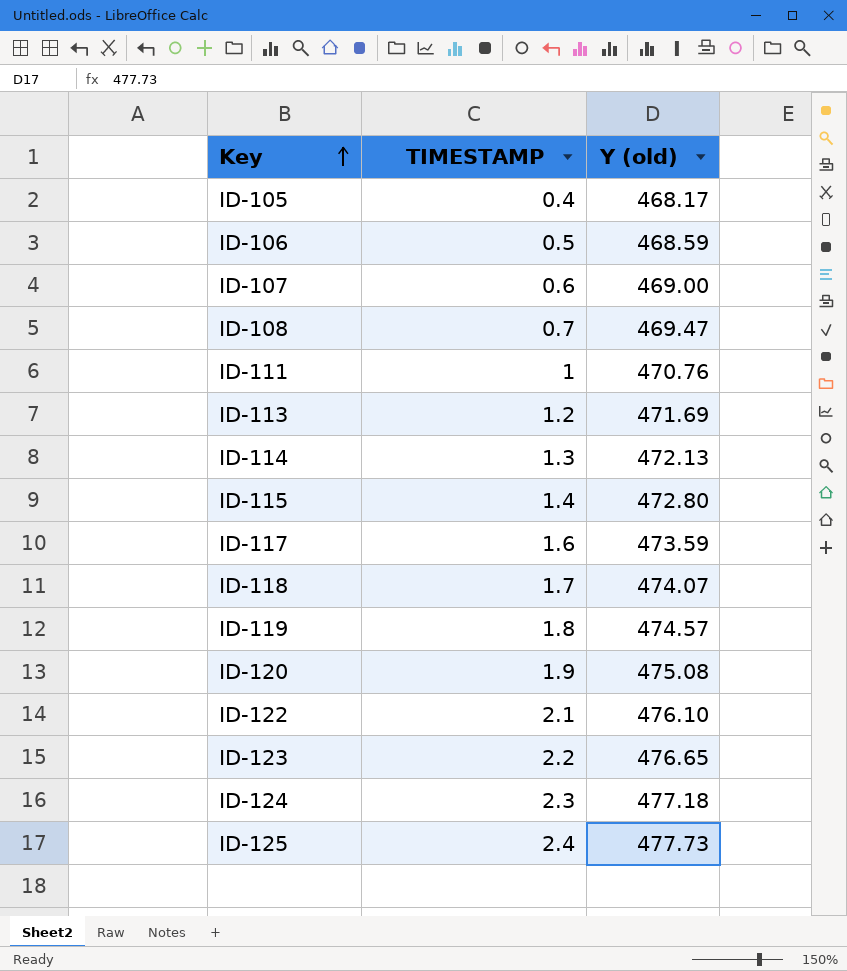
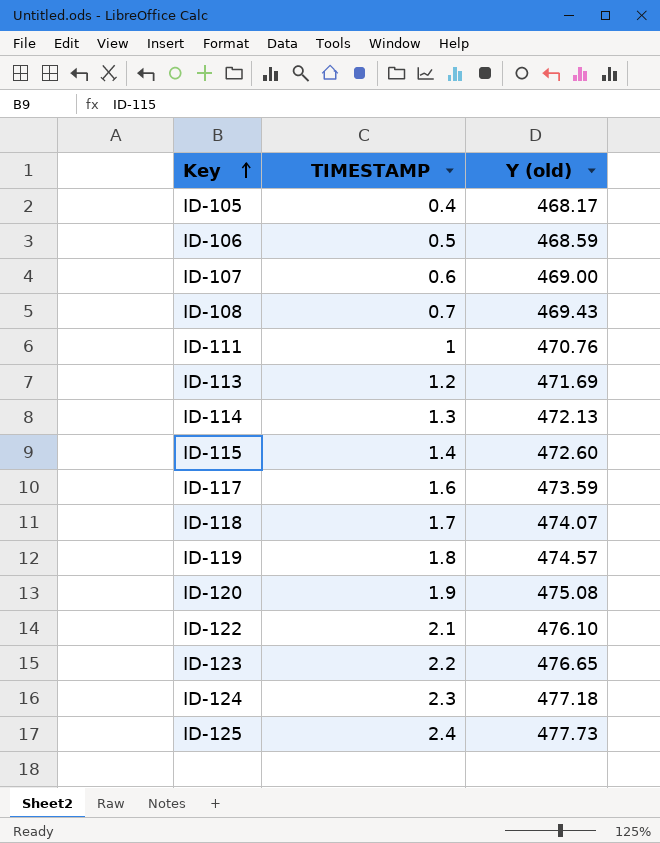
ID-108 | Y (old): 469.47 -> 469.43
ID-115 | Y (old): 472.80 -> 472.60

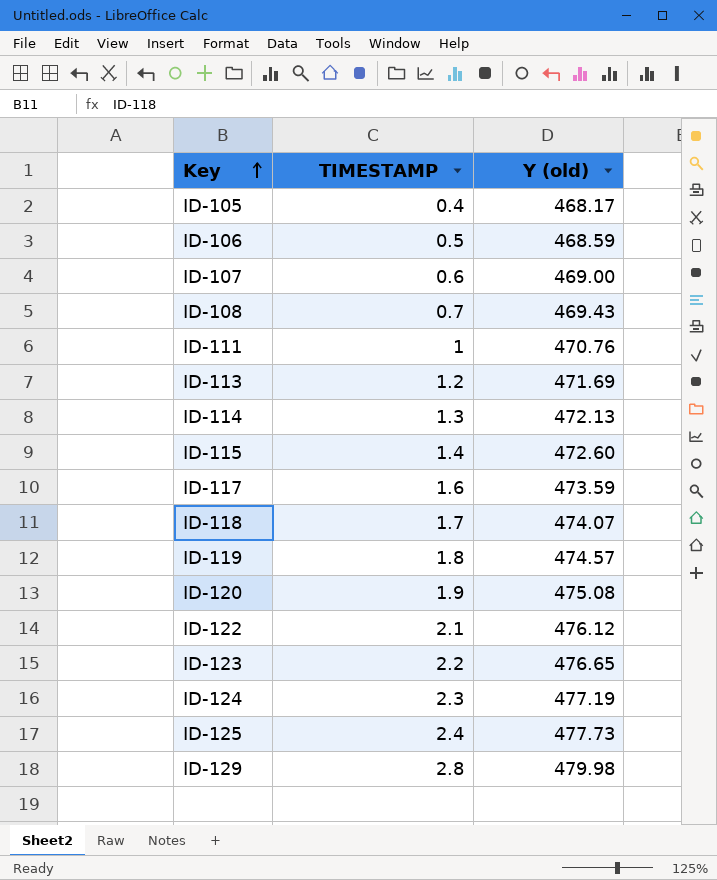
ID-122 | Y (old): 476.10 -> 476.12
ID-124 | Y (old): 477.18 -> 477.19
row ID-129: none -> 2.8 | 479.98

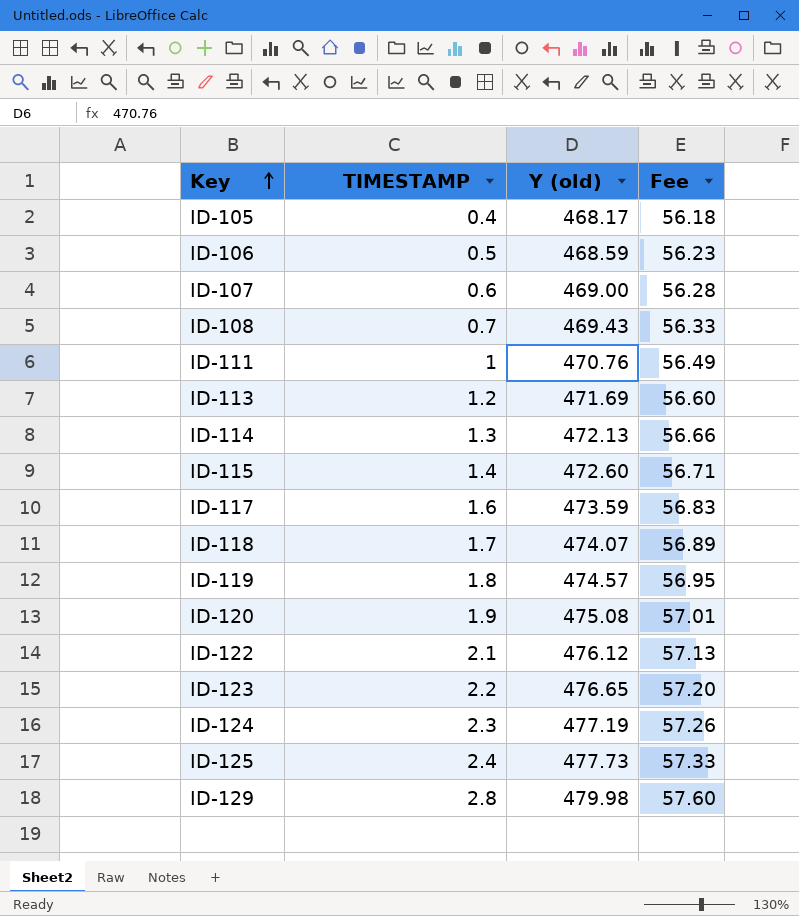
column Fee | formula: none -> [Y (old)] * 0.12

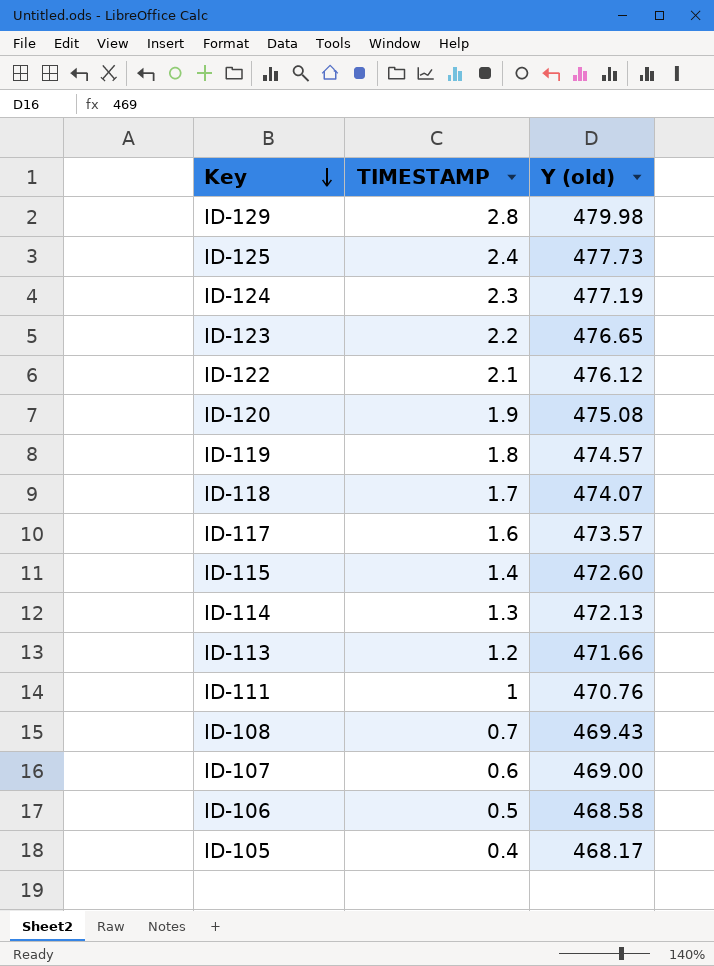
row order: Key ascending -> Key descending
column Fee | formula: [Y (old)] * 0.12 -> none
ID-117 | Y (old): 473.59 -> 473.57
ID-113 | Y (old): 471.69 -> 471.66
ID-106 | Y (old): 468.59 -> 468.58

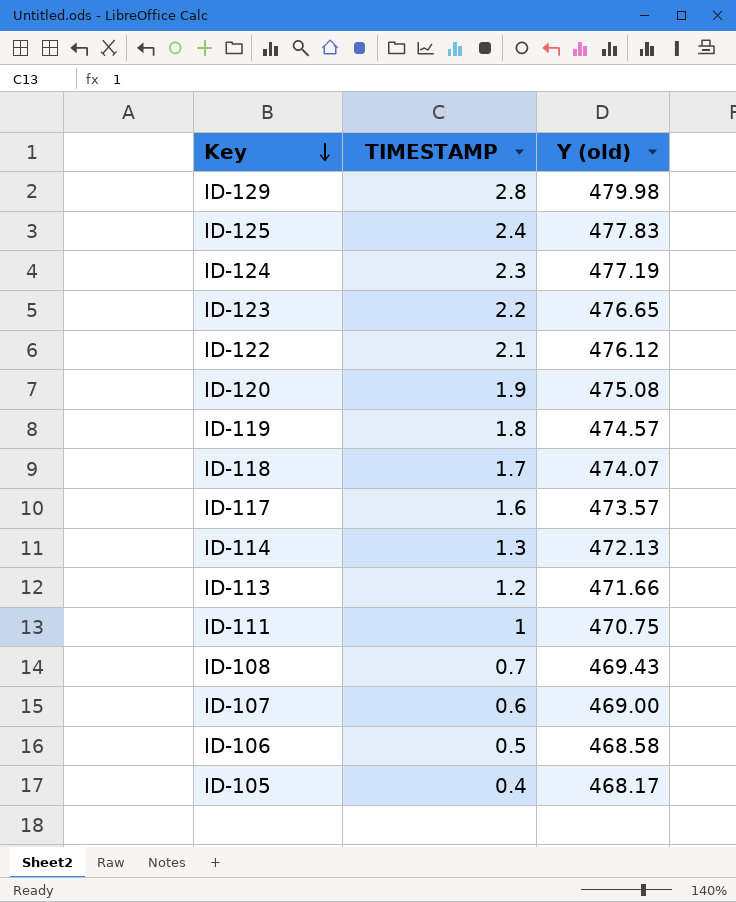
row ID-115: 1.4 | 472.60 -> none
ID-125 | Y (old): 477.73 -> 477.83
ID-111 | Y (old): 470.76 -> 470.75

